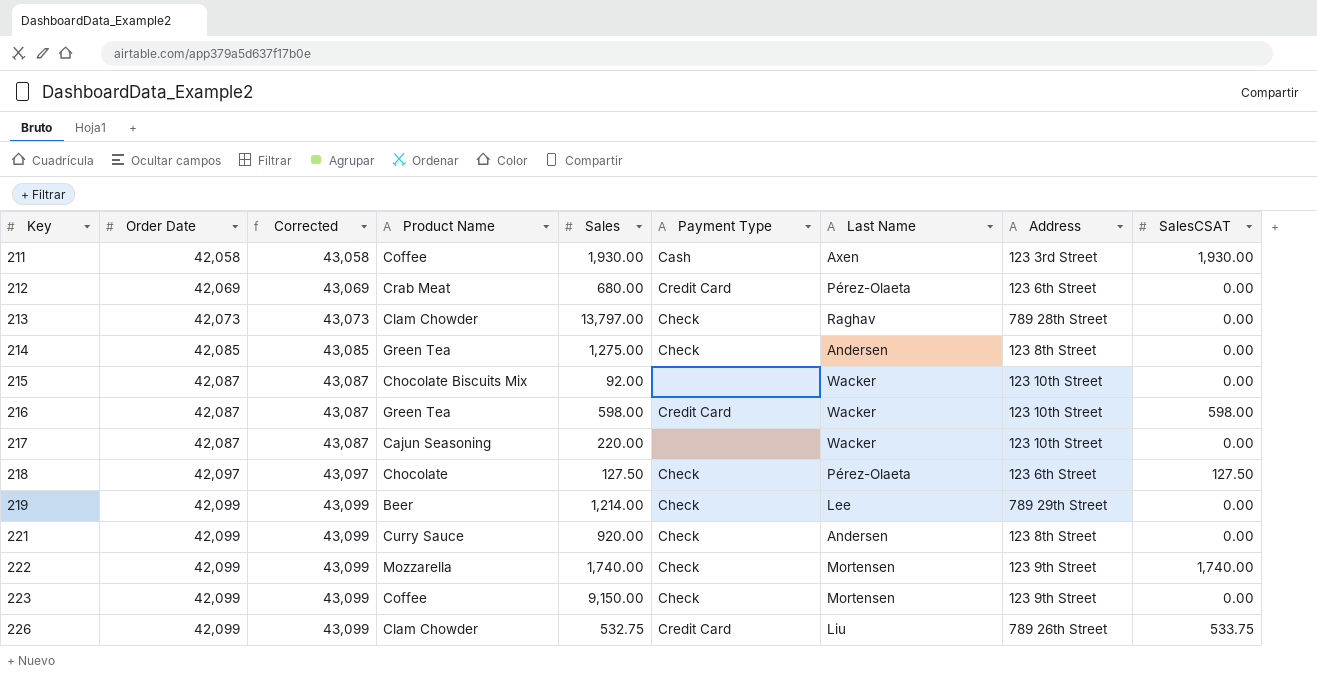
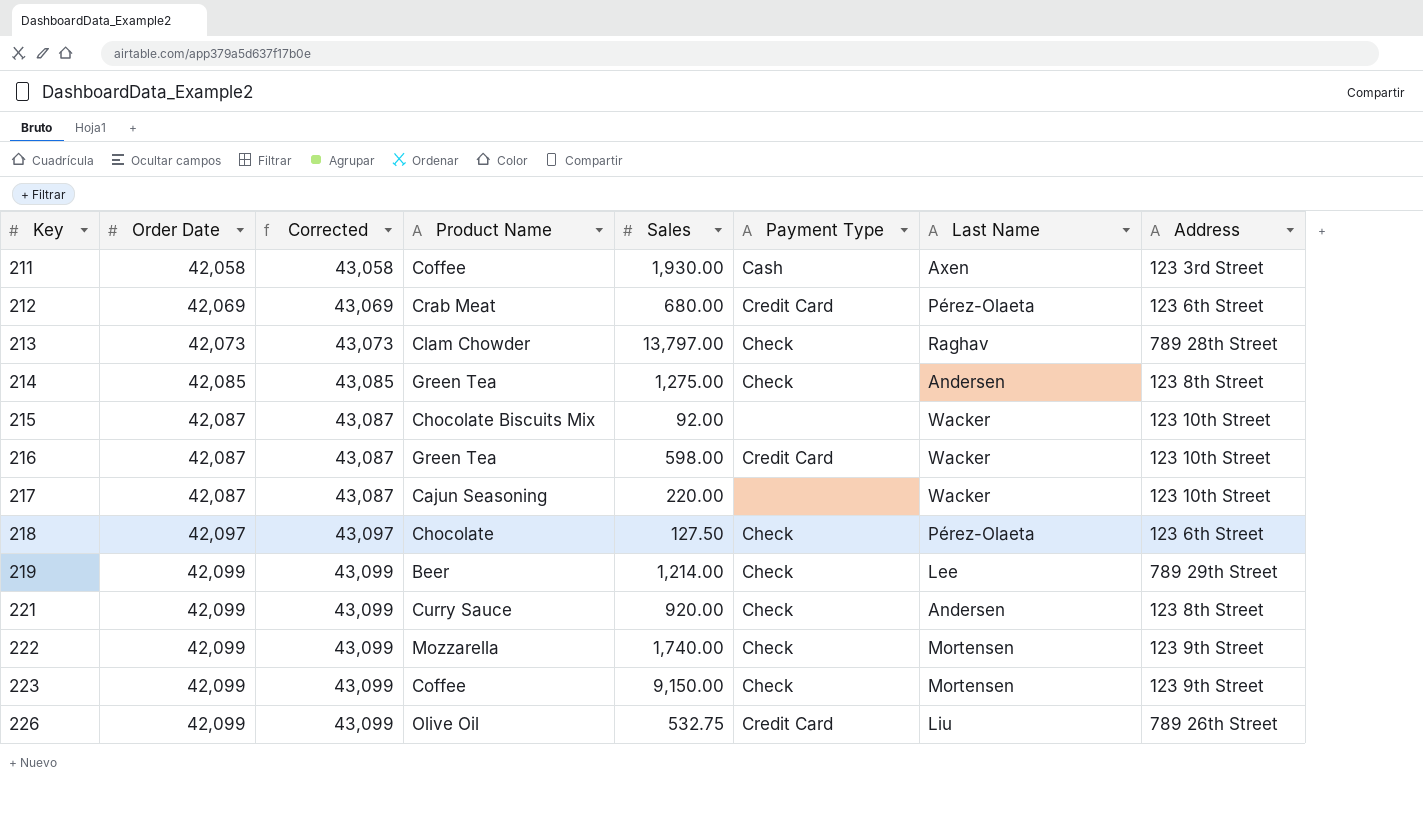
column SalesCSAT | position: 9 -> none
226 | Product Name: Clam Chowder -> Olive Oil

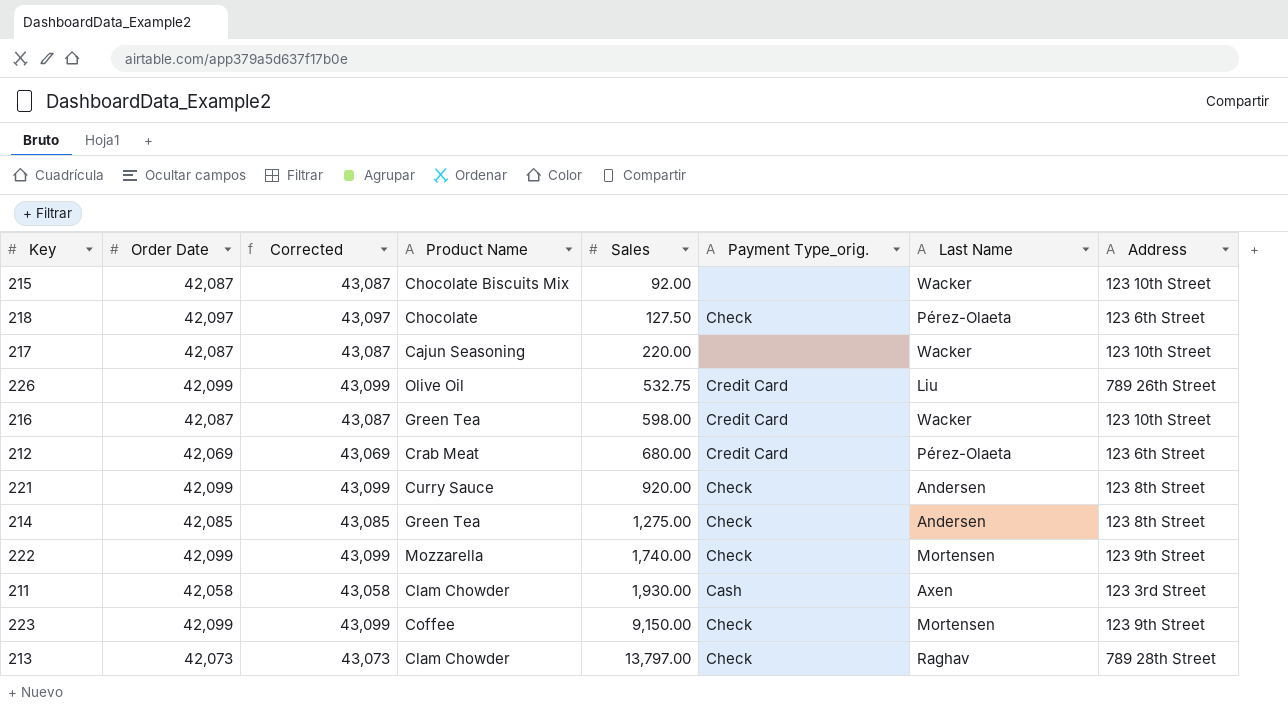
row order: Key ascending -> Sales ascending
column name: Payment Type -> Payment Type_orig.
row 219: 42,099 | 43,099 | Beer | 1,214.00 | Check | Lee | 789 29th Street -> none
211 | Product Name: Coffee -> Clam Chowder

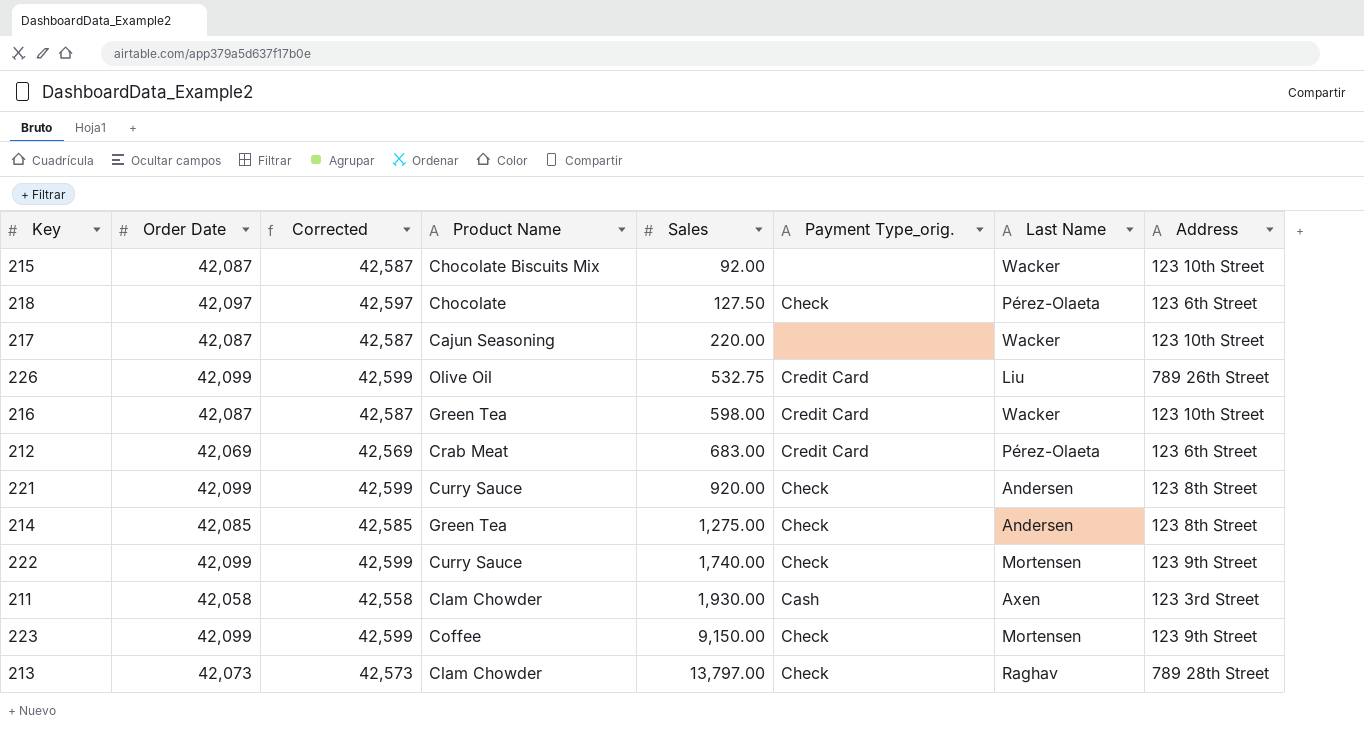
column Corrected | formula: [Order Date] + 1000 -> [Order Date] + 500
212 | Sales: 680.00 -> 683.00
222 | Product Name: Mozzarella -> Curry Sauce

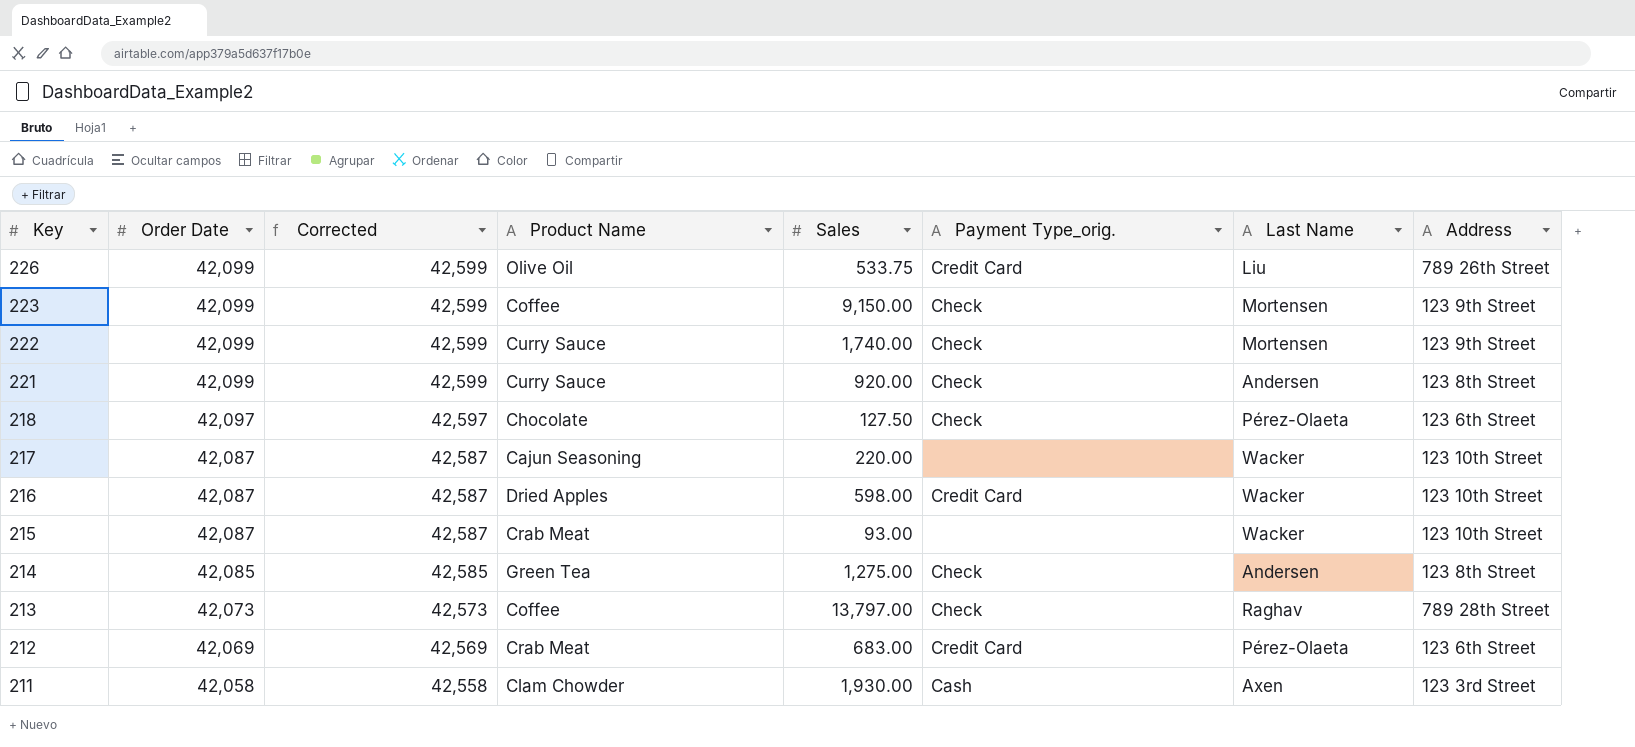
row order: Sales ascending -> Key descending
226 | Sales: 532.75 -> 533.75
216 | Product Name: Green Tea -> Dried Apples
215 | Product Name: Chocolate Biscuits Mix -> Crab Meat
215 | Sales: 92.00 -> 93.00
213 | Product Name: Clam Chowder -> Coffee

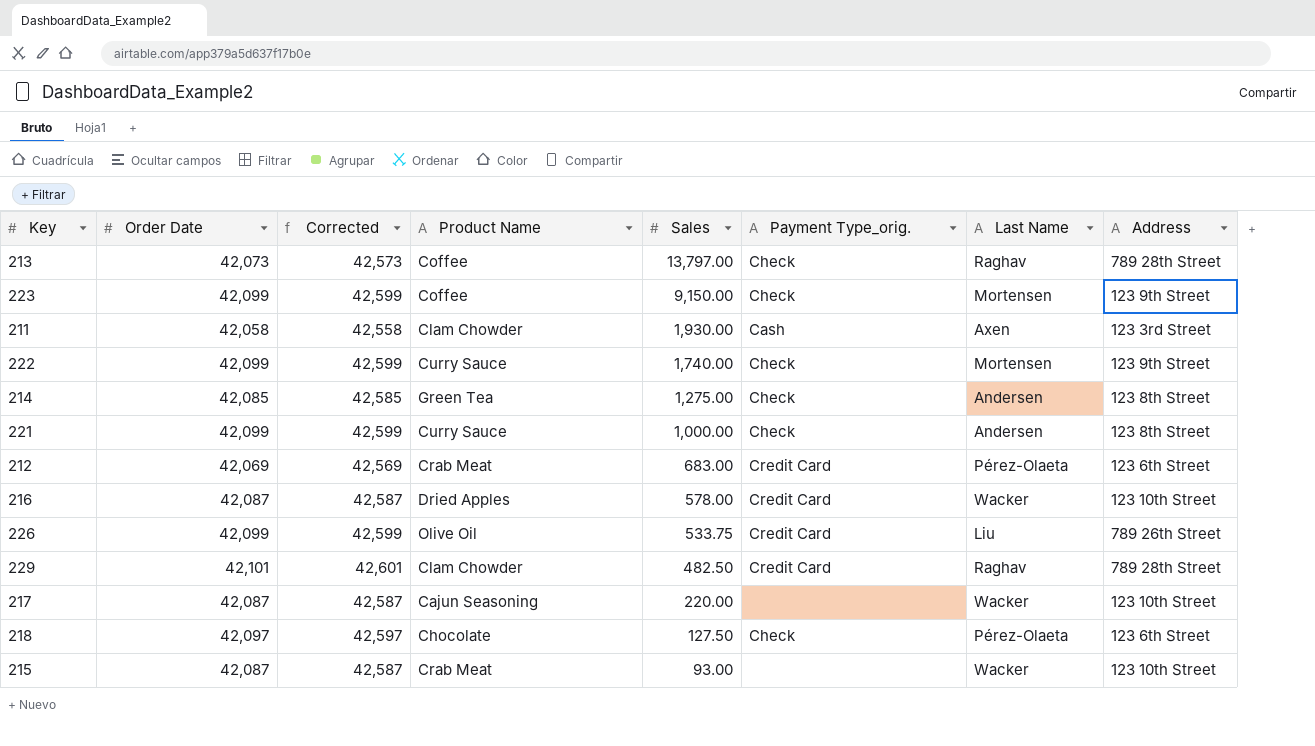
row order: Key descending -> Sales descending
221 | Sales: 920.00 -> 1,000.00
216 | Sales: 598.00 -> 578.00
row 229: none -> 42,101 | 42,601 | Clam Chowder | 482.50 | Credit Card | Raghav | 789 28th Street

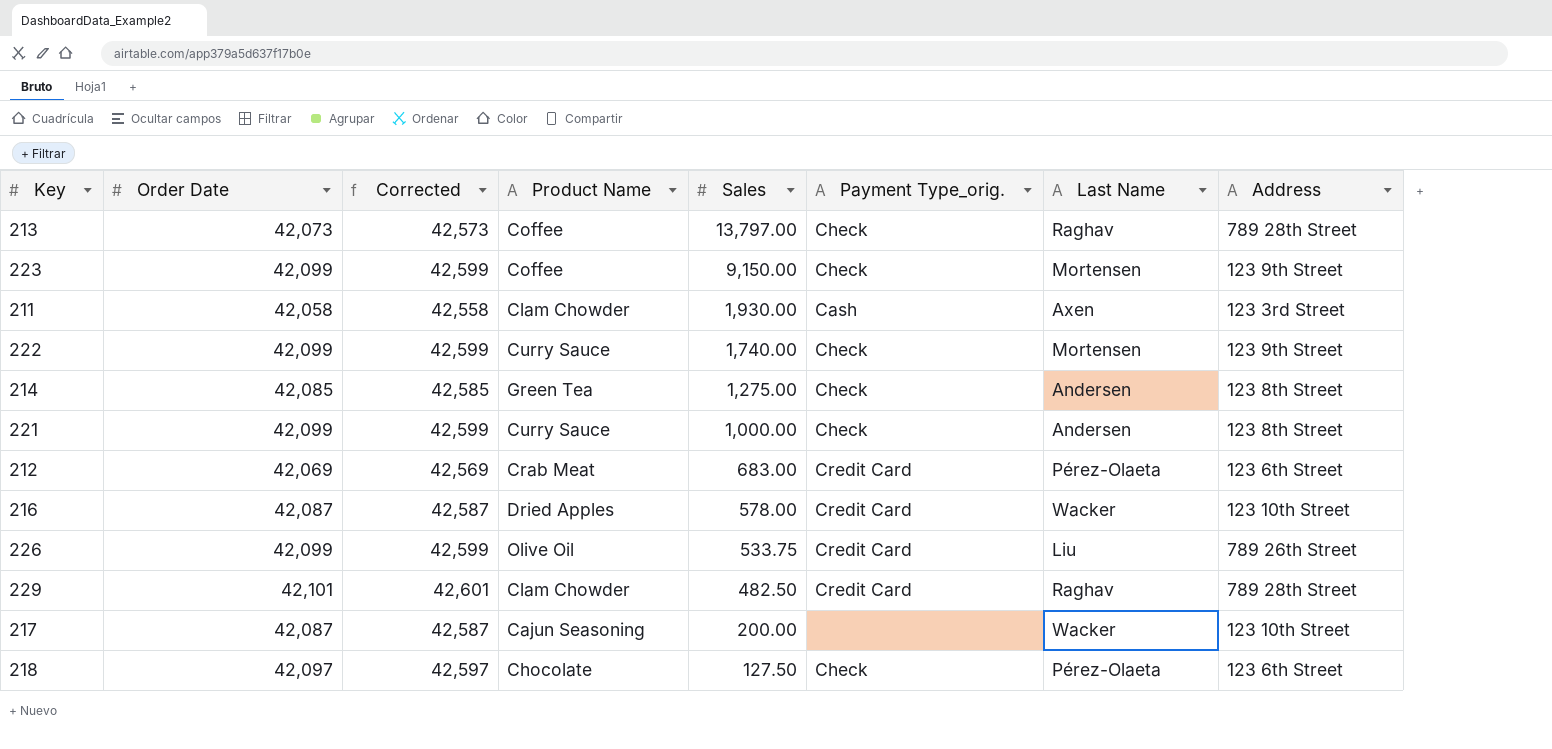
row 215: 42,087 | 42,587 | Crab Meat | 93.00 | none | Wacker | 123 10th Street -> none
217 | Sales: 220.00 -> 200.00

